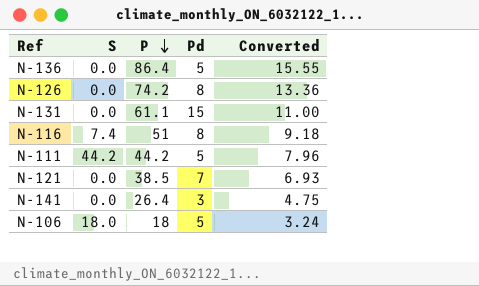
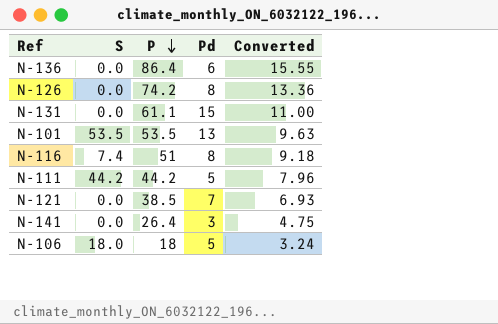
N-136 | Pd: 5 -> 6
row N-101: none -> 53.5 | 53.5 | 13 | 9.63

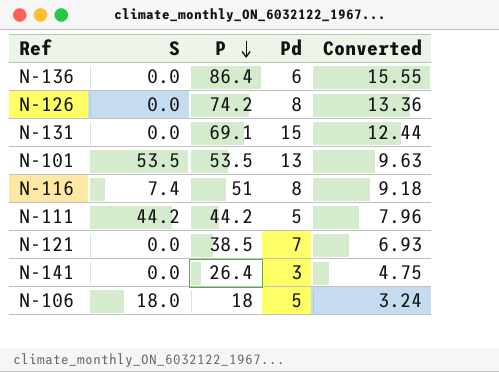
N-131 | P: 61.1 -> 69.1
N-131 | Converted: 11.00 -> 12.44

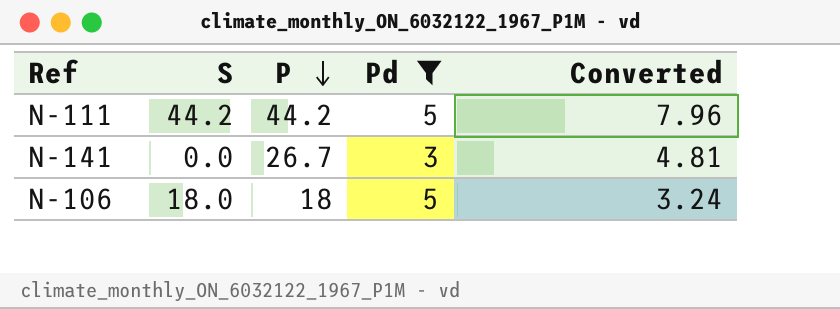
filter: none -> Pd <= 5
N-141 | P: 26.4 -> 26.7
N-141 | Converted: 4.75 -> 4.81

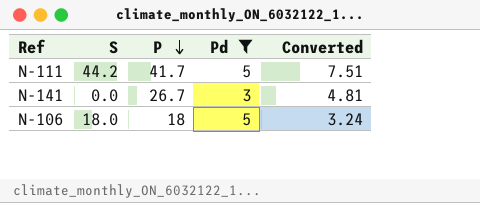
N-111 | P: 44.2 -> 41.7
N-111 | Converted: 7.96 -> 7.51

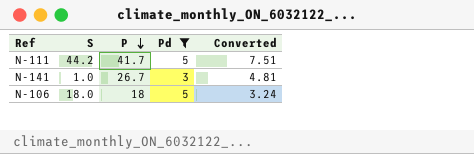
N-141 | S: 0.0 -> 1.0

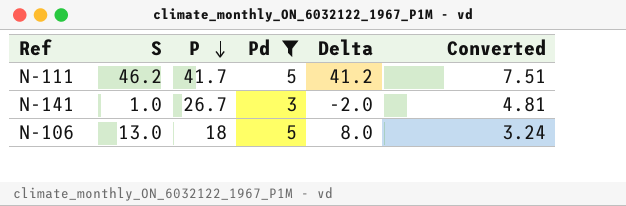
column Delta | formula: none -> [S] - [Pd]
N-111 | S: 44.2 -> 46.2
N-106 | S: 18.0 -> 13.0

